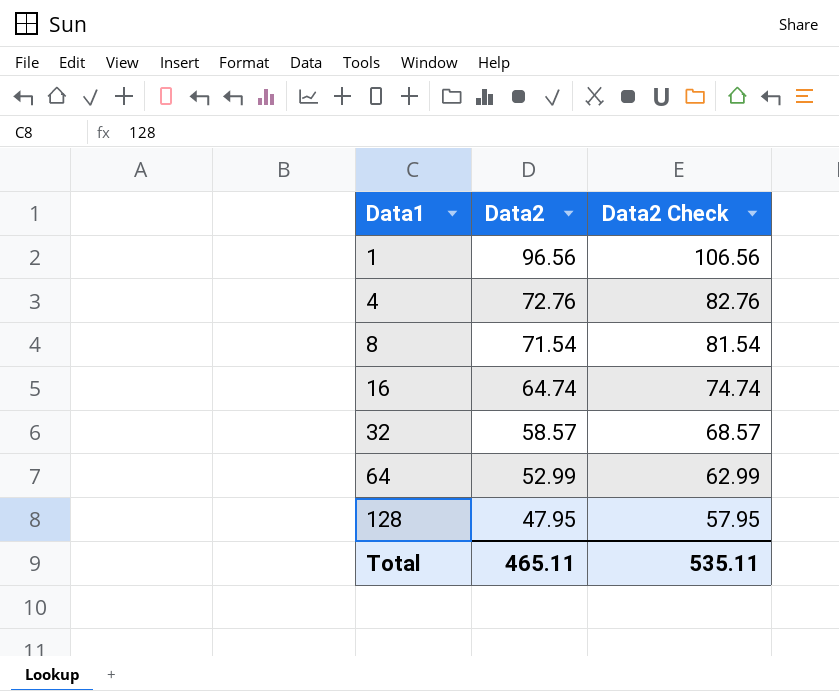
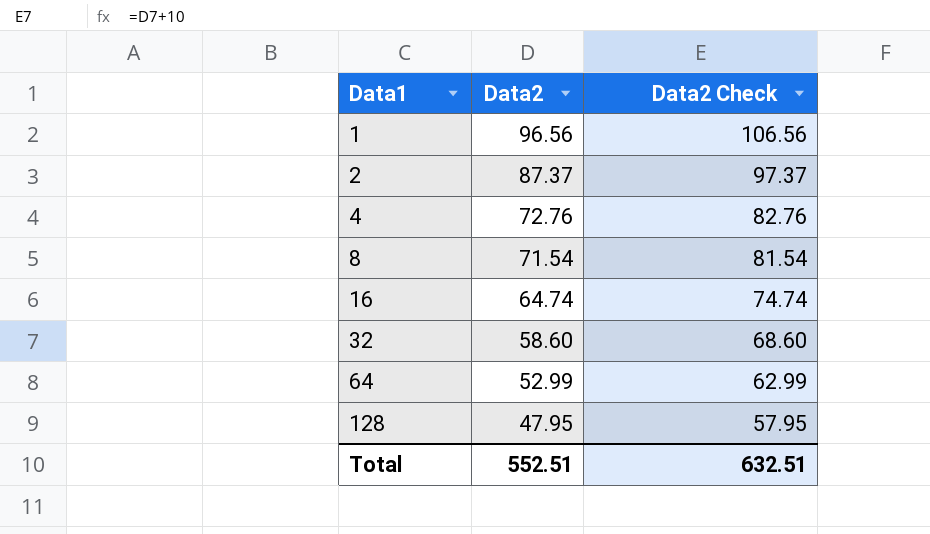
row 2: none -> 87.37 | 97.37
32 | Data2: 58.57 -> 58.60
32 | Data2 Check: 68.57 -> 68.60
Total | Data2: 465.11 -> 552.51
Total | Data2 Check: 535.11 -> 632.51

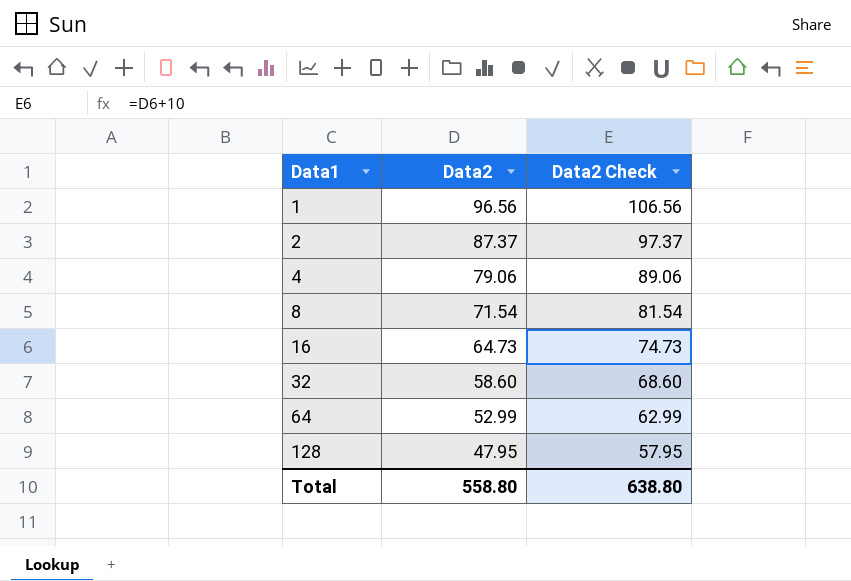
4 | Data2: 72.76 -> 79.06
4 | Data2 Check: 82.76 -> 89.06
16 | Data2: 64.74 -> 64.73
16 | Data2 Check: 74.74 -> 74.73
Total | Data2: 552.51 -> 558.80
Total | Data2 Check: 632.51 -> 638.80

